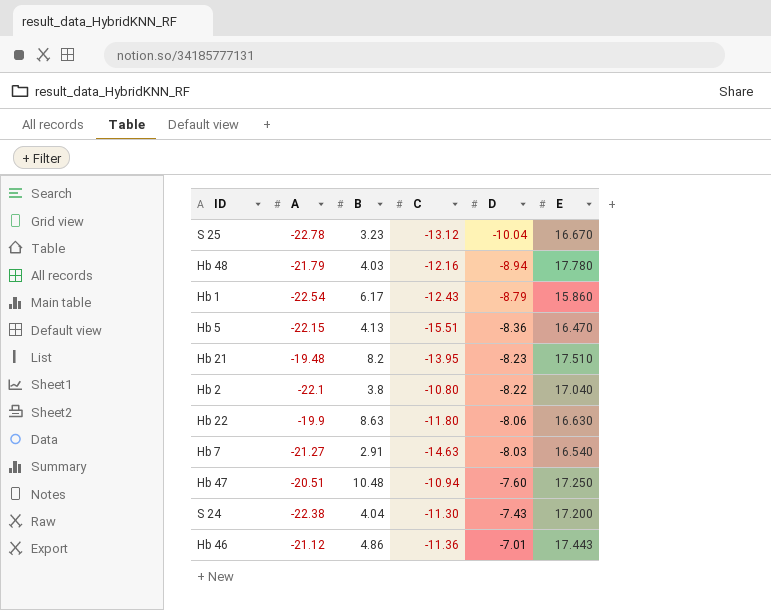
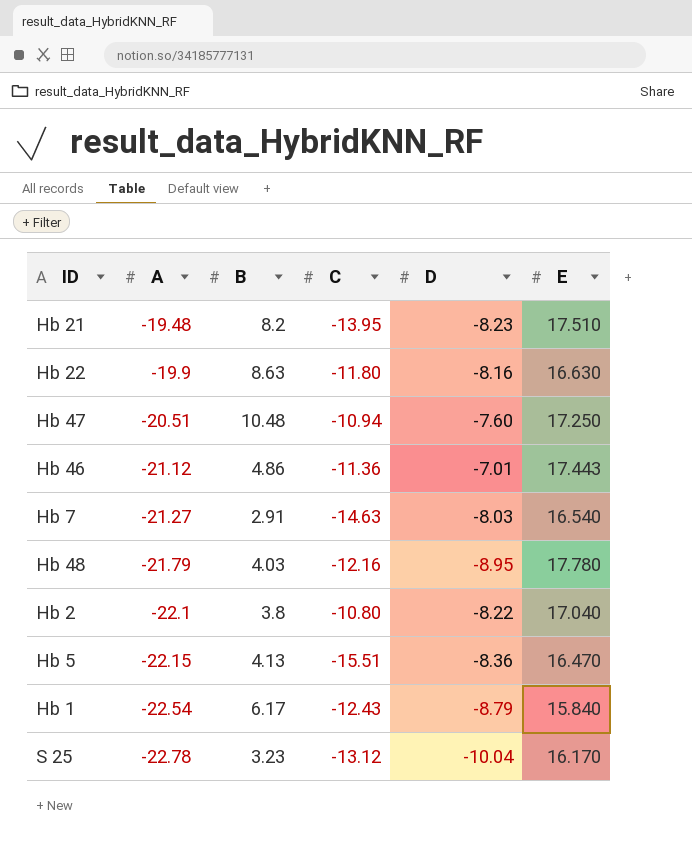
row order: D ascending -> A descending
row S 24: -22.38 | 4.04 | -11.30 | -7.43 | 17.200 -> none
Hb 22 | D: -8.06 -> -8.16
Hb 48 | D: -8.94 -> -8.95
Hb 1 | E: 15.860 -> 15.840
S 25 | E: 16.670 -> 16.170

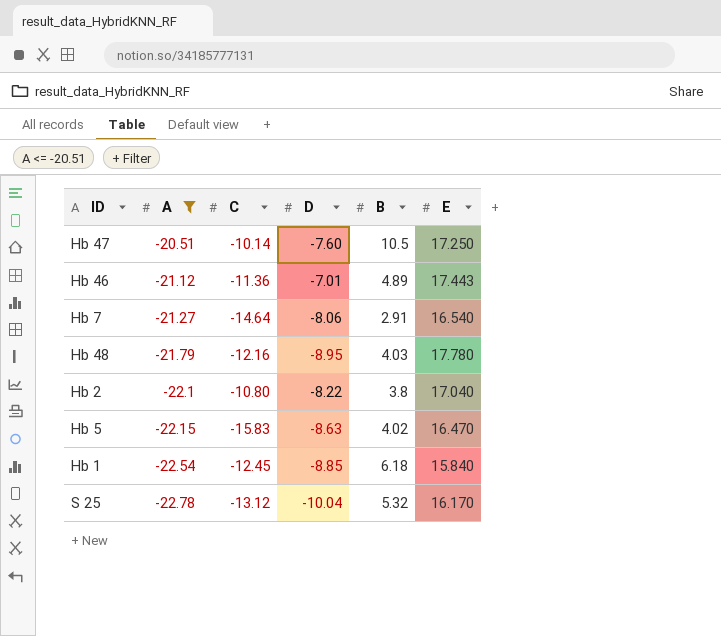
filter: none -> A <= -20.51
column B | position: 3 -> 5
Hb 47 | C: -10.94 -> -10.14
Hb 47 | B: 10.48 -> 10.5
Hb 46 | B: 4.86 -> 4.89
Hb 7 | C: -14.63 -> -14.64
Hb 7 | D: -8.03 -> -8.06
Hb 5 | C: -15.51 -> -15.83
Hb 5 | D: -8.36 -> -8.63
Hb 5 | B: 4.13 -> 4.02
Hb 1 | C: -12.43 -> -12.45
Hb 1 | D: -8.79 -> -8.85
Hb 1 | B: 6.17 -> 6.18
S 25 | B: 3.23 -> 5.32

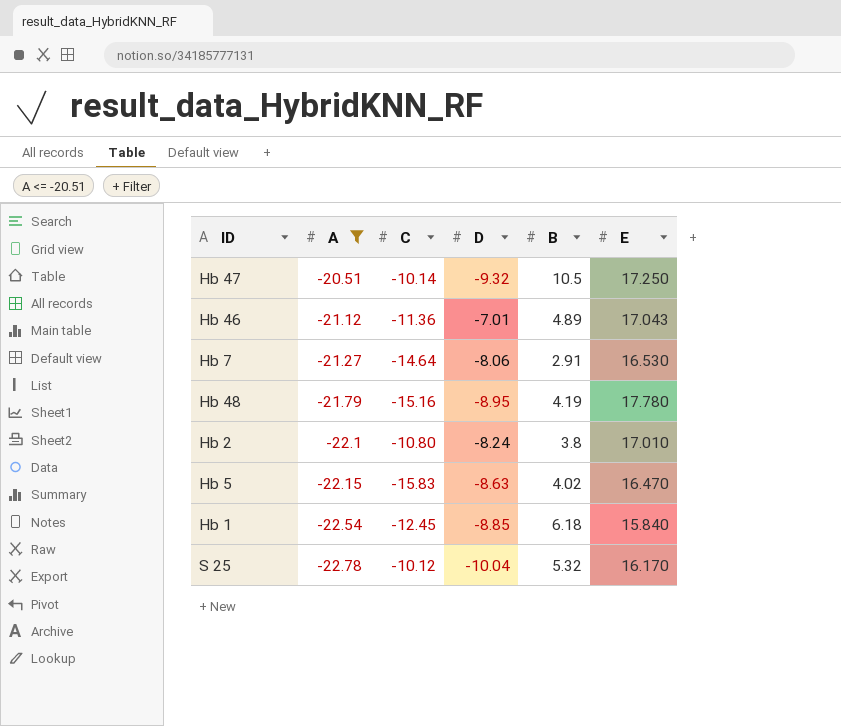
Hb 47 | D: -7.60 -> -9.32
Hb 46 | E: 17.443 -> 17.043
Hb 7 | E: 16.540 -> 16.530
Hb 48 | C: -12.16 -> -15.16
Hb 48 | B: 4.03 -> 4.19
Hb 2 | D: -8.22 -> -8.24
Hb 2 | E: 17.040 -> 17.010
S 25 | C: -13.12 -> -10.12

